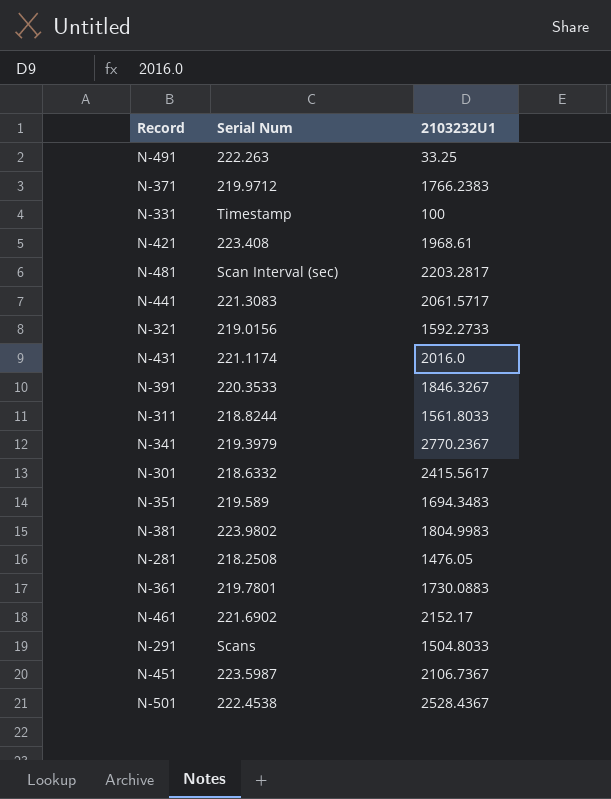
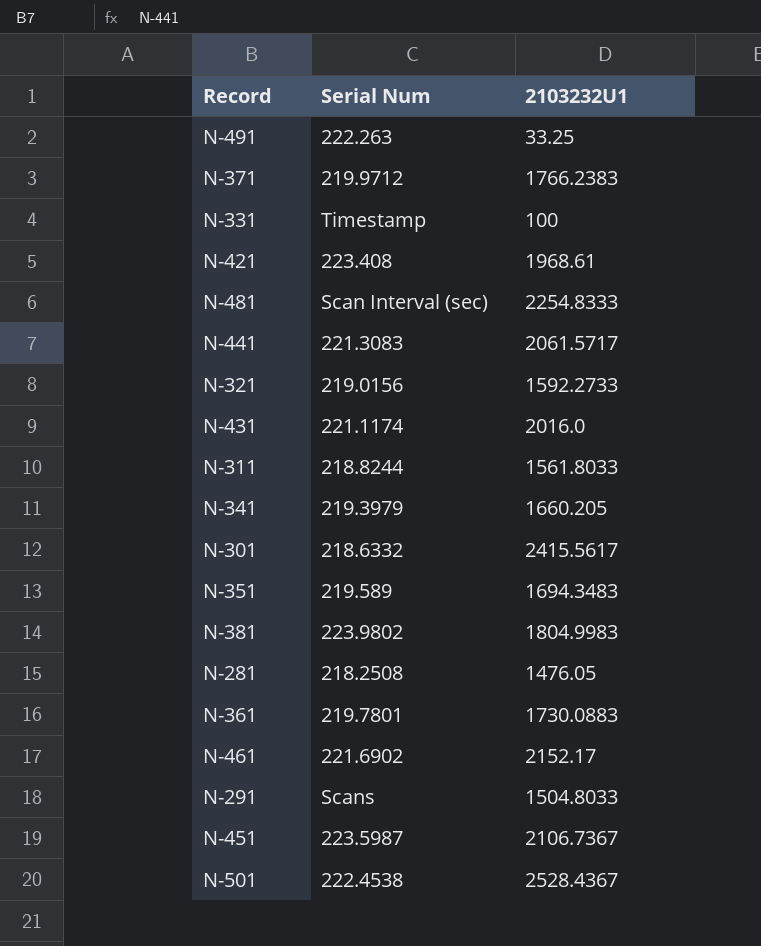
row N-391: 220.3533 | 1846.3267 -> none
N-481 | 2103232U1: 2203.2817 -> 2254.8333
N-341 | 2103232U1: 2770.2367 -> 1660.205

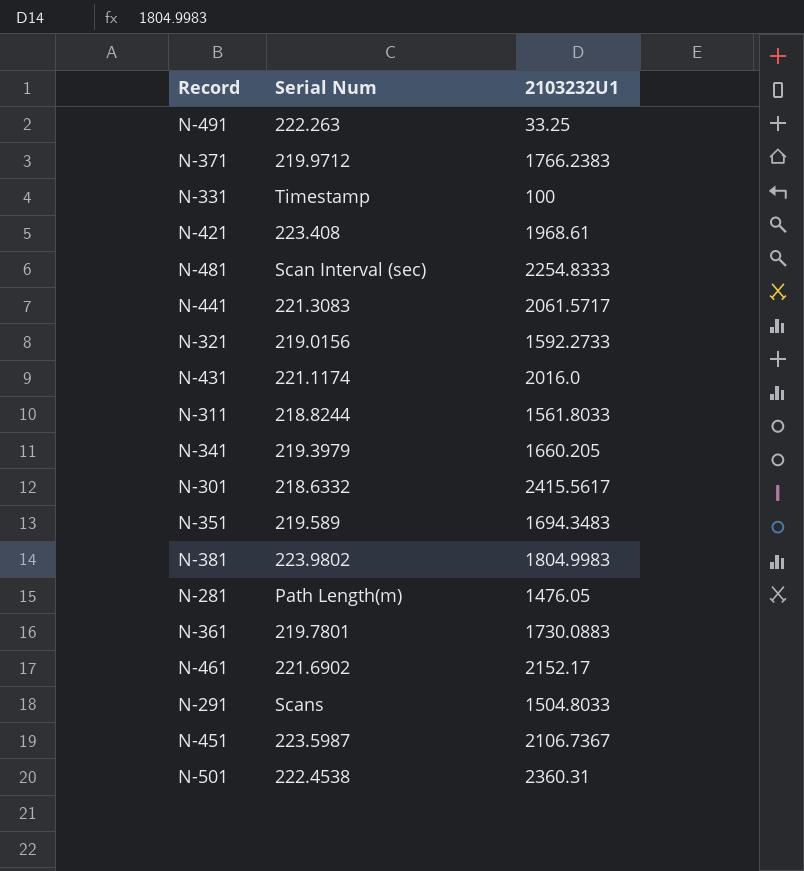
N-281 | Serial Num: 218.2508 -> Path Length(m)
N-501 | 2103232U1: 2528.4367 -> 2360.31

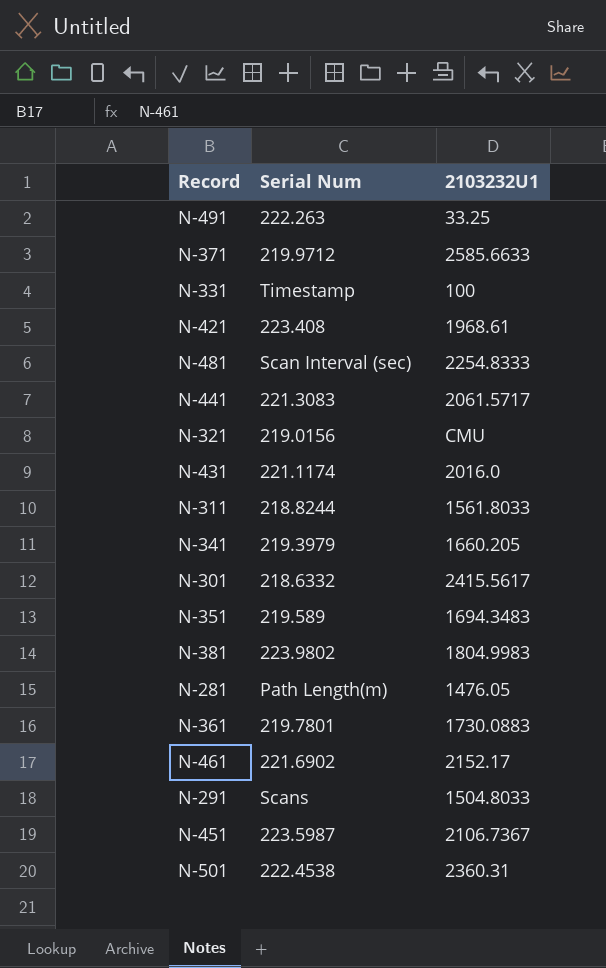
N-371 | 2103232U1: 1766.2383 -> 2585.6633
N-321 | 2103232U1: 1592.2733 -> CMU

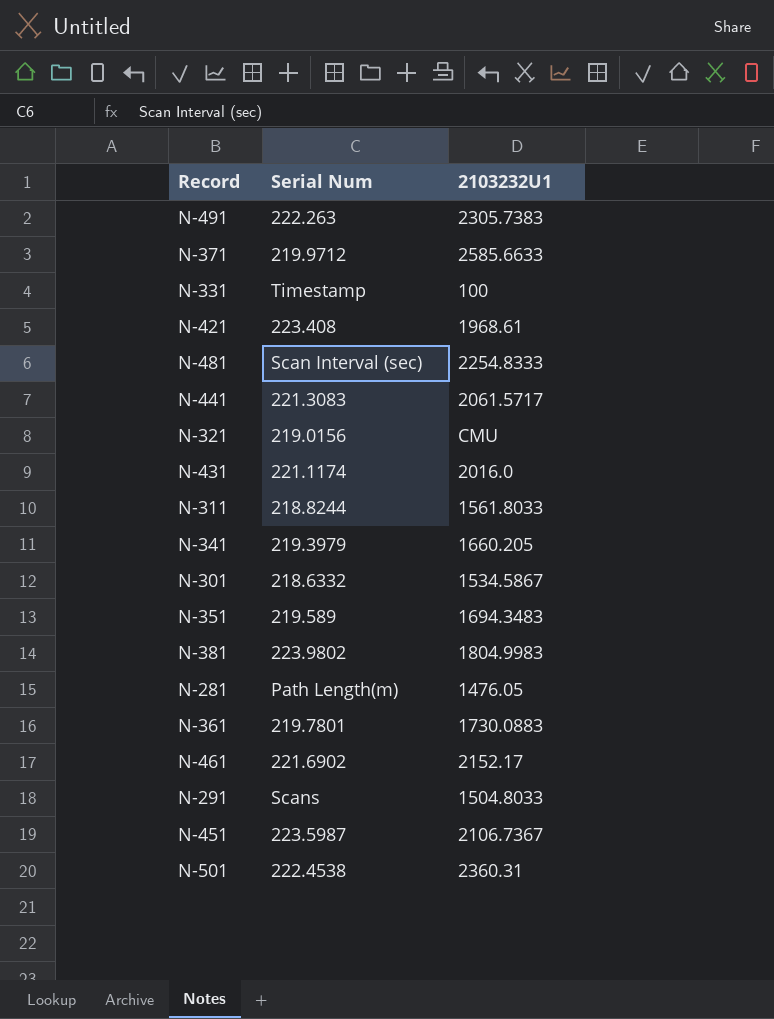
N-491 | 2103232U1: 33.25 -> 2305.7383
N-301 | 2103232U1: 2415.5617 -> 1534.5867

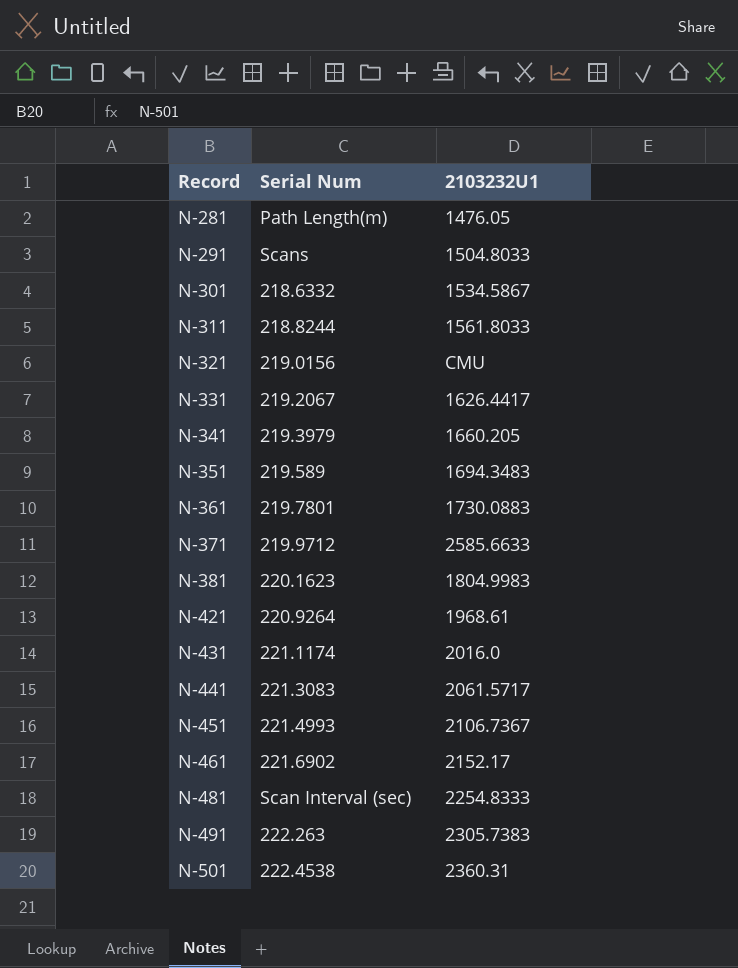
row order: none -> Record ascending
N-331 | Serial Num: Timestamp -> 219.2067
N-331 | 2103232U1: 100 -> 1626.4417
N-381 | Serial Num: 223.9802 -> 220.1623
N-421 | Serial Num: 223.408 -> 220.9264
N-451 | Serial Num: 223.5987 -> 221.4993

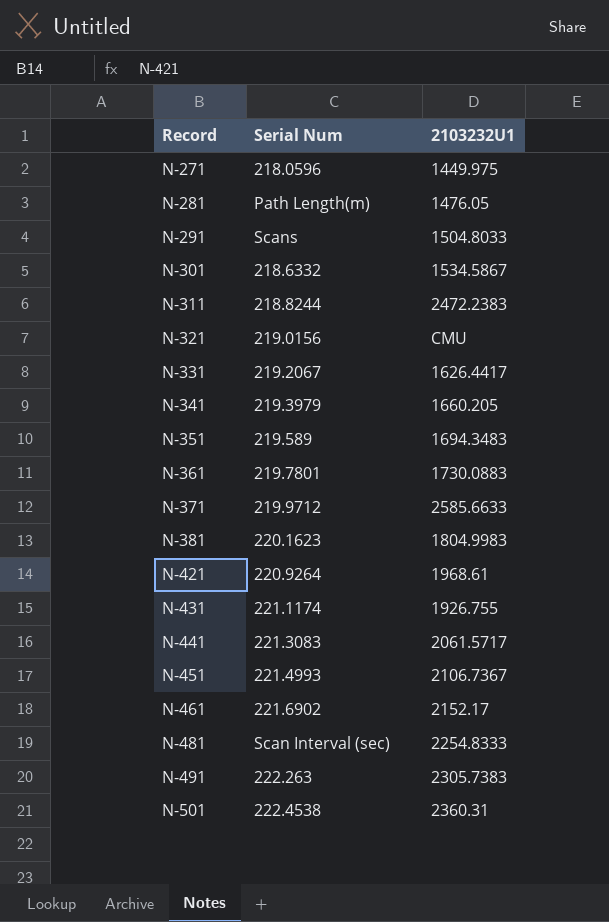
row N-271: none -> 218.0596 | 1449.975
N-311 | 2103232U1: 1561.8033 -> 2472.2383
N-431 | 2103232U1: 2016.0 -> 1926.755

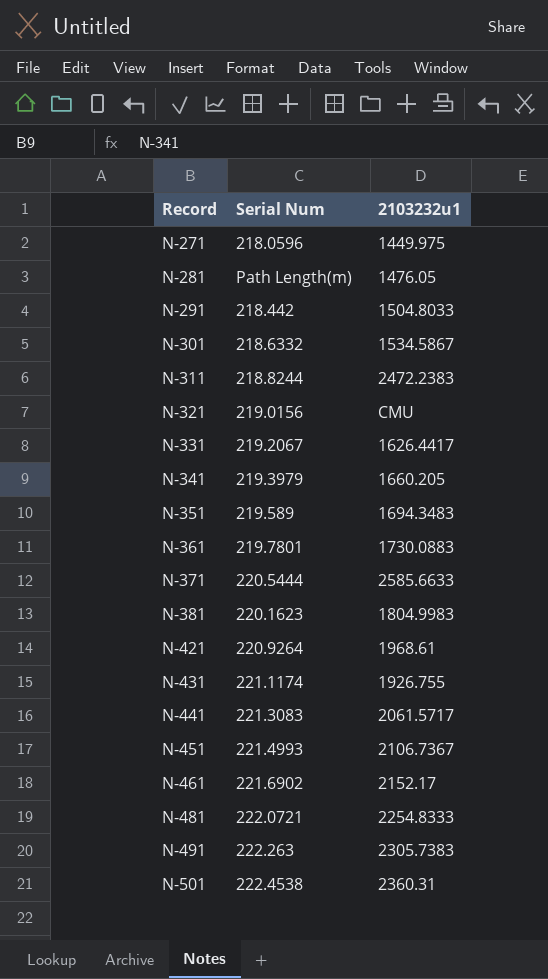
column name: 2103232U1 -> 2103232u1
N-291 | Serial Num: Scans -> 218.442
N-371 | Serial Num: 219.9712 -> 220.5444
N-481 | Serial Num: Scan Interval (sec) -> 222.0721

